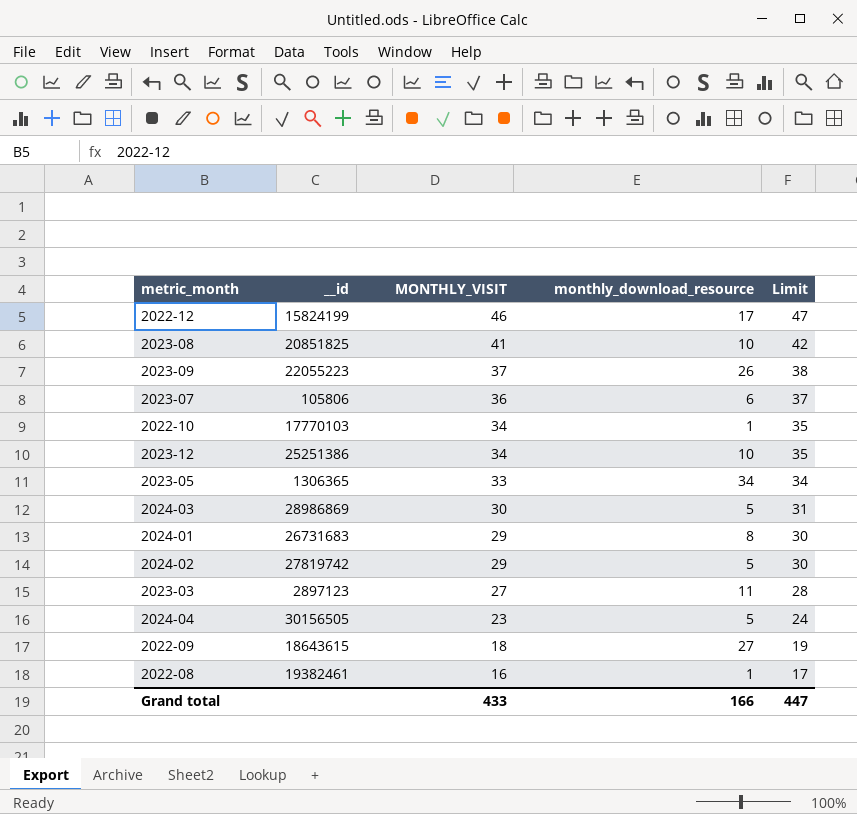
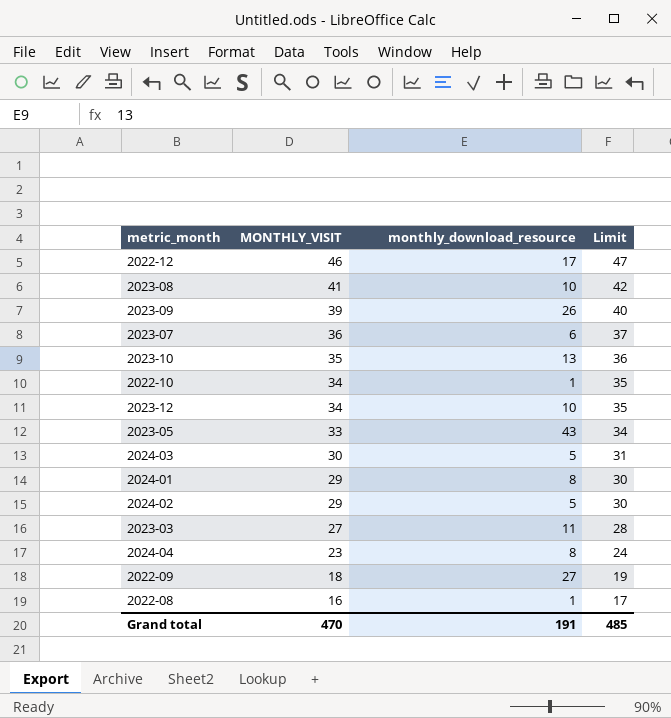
column __id | position: 2 -> none
2023-09 | MONTHLY_VISIT: 37 -> 39
2023-09 | Limit: 38 -> 40
row 2023-10: none -> 35 | 13 | 36
2023-05 | monthly_download_resource: 34 -> 43
2024-04 | monthly_download_resource: 5 -> 8
Grand total | MONTHLY_VISIT: 433 -> 470
Grand total | monthly_download_resource: 166 -> 191
Grand total | Limit: 447 -> 485

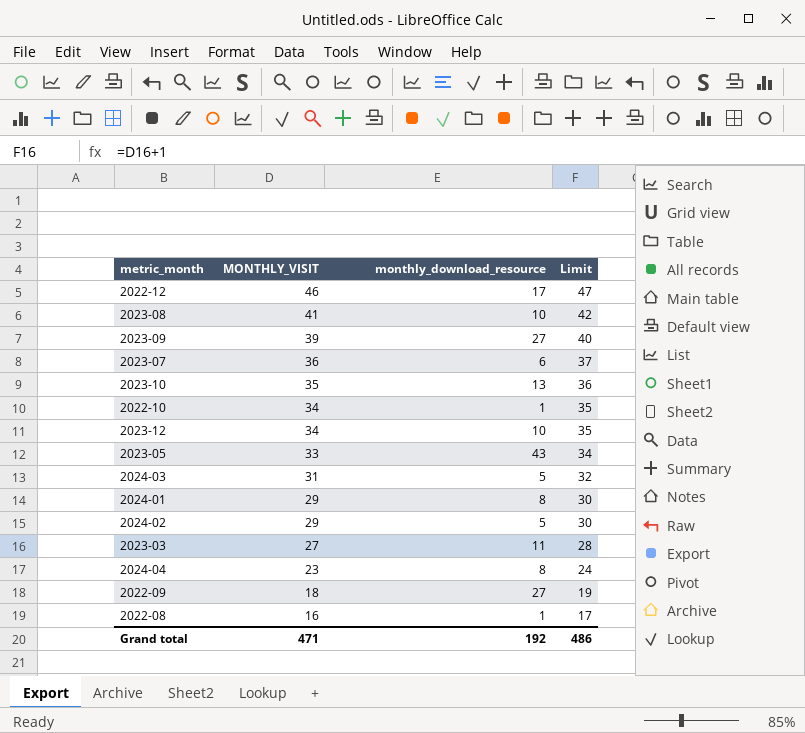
2023-09 | monthly_download_resource: 26 -> 27
2024-03 | MONTHLY_VISIT: 30 -> 31
2024-03 | Limit: 31 -> 32
Grand total | MONTHLY_VISIT: 470 -> 471
Grand total | monthly_download_resource: 191 -> 192
Grand total | Limit: 485 -> 486

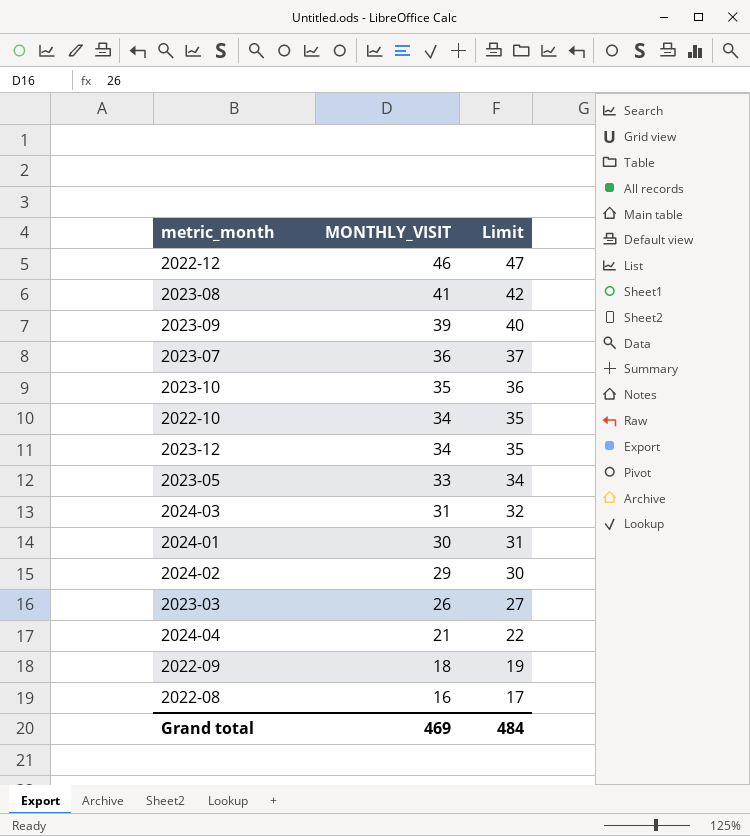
column monthly_download_resource | position: 3 -> none
2024-01 | MONTHLY_VISIT: 29 -> 30
2024-01 | Limit: 30 -> 31
2023-03 | MONTHLY_VISIT: 27 -> 26
2023-03 | Limit: 28 -> 27
2024-04 | MONTHLY_VISIT: 23 -> 21
2024-04 | Limit: 24 -> 22
Grand total | MONTHLY_VISIT: 471 -> 469
Grand total | Limit: 486 -> 484

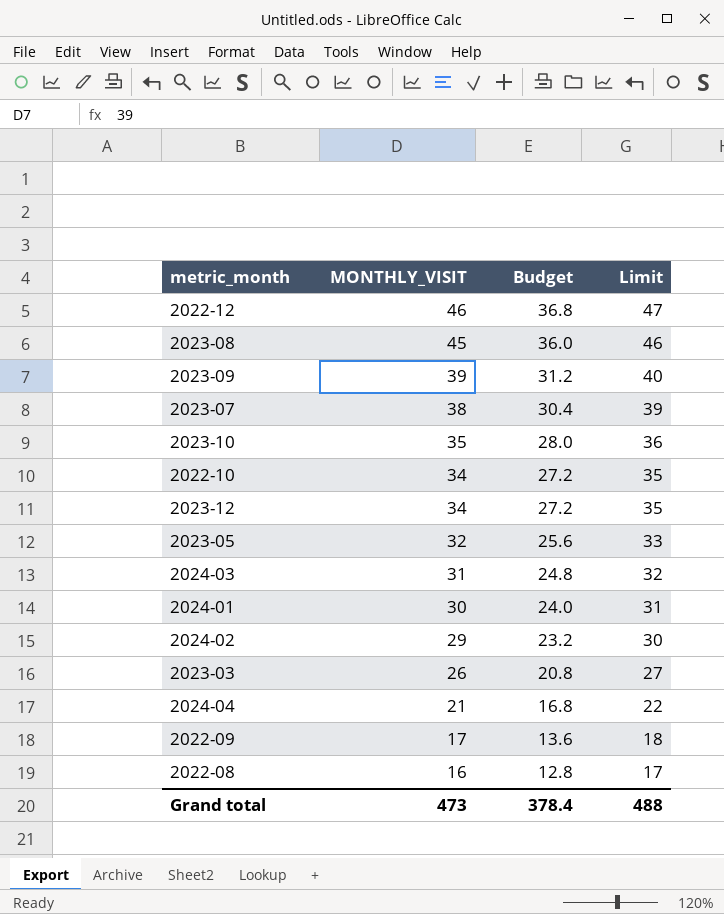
column Budget | formula: none -> [MONTHLY_VISIT] * 0.8
2023-08 | MONTHLY_VISIT: 41 -> 45
2023-08 | Limit: 42 -> 46
2023-07 | MONTHLY_VISIT: 36 -> 38
2023-07 | Limit: 37 -> 39
2023-05 | MONTHLY_VISIT: 33 -> 32
2023-05 | Limit: 34 -> 33
2022-09 | MONTHLY_VISIT: 18 -> 17
2022-09 | Limit: 19 -> 18
Grand total | MONTHLY_VISIT: 469 -> 473
Grand total | Limit: 484 -> 488

